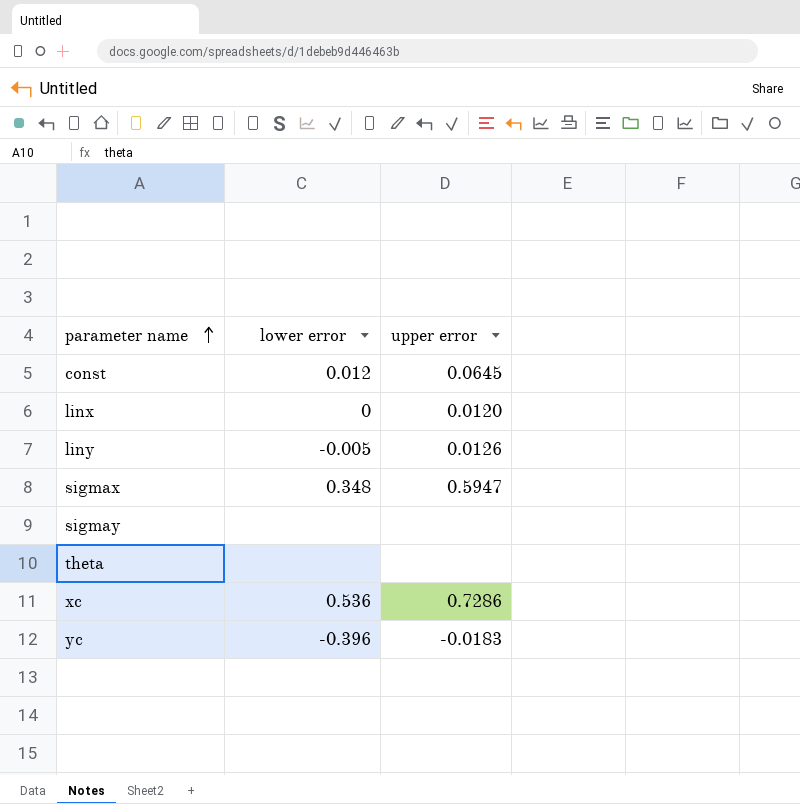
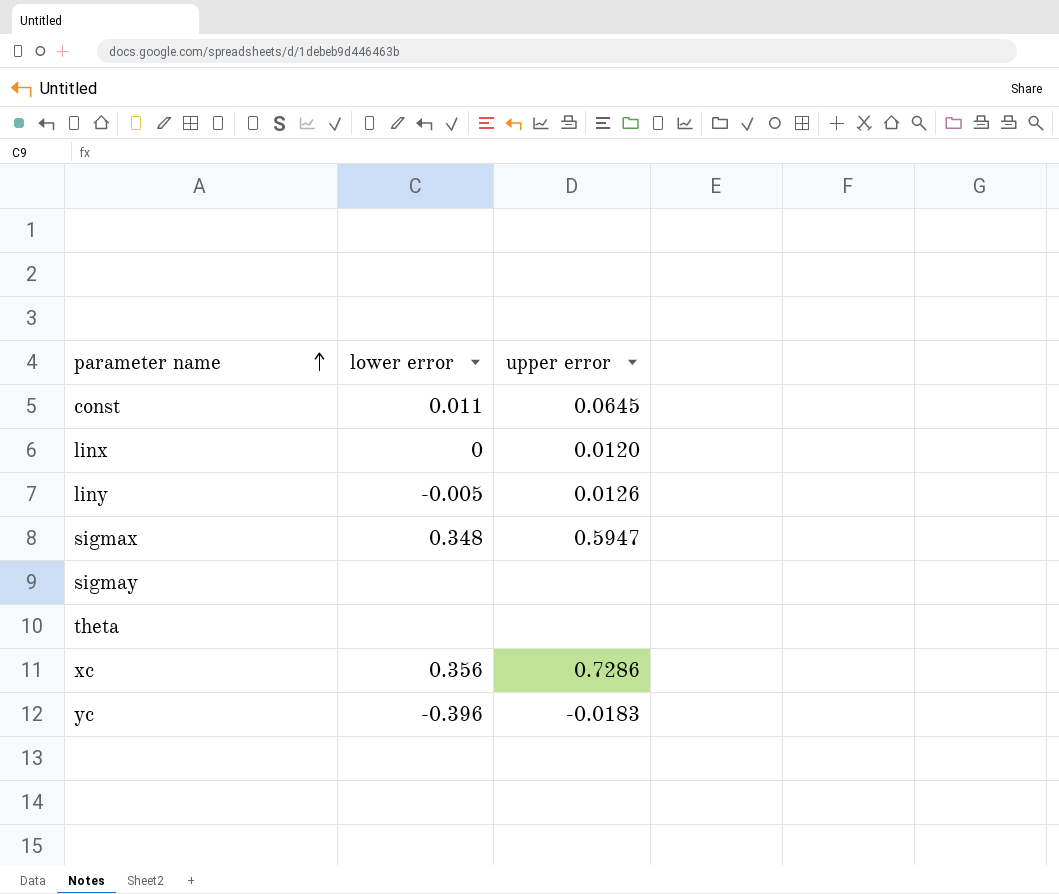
const | lower error: 0.012 -> 0.011
xc | lower error: 0.536 -> 0.356

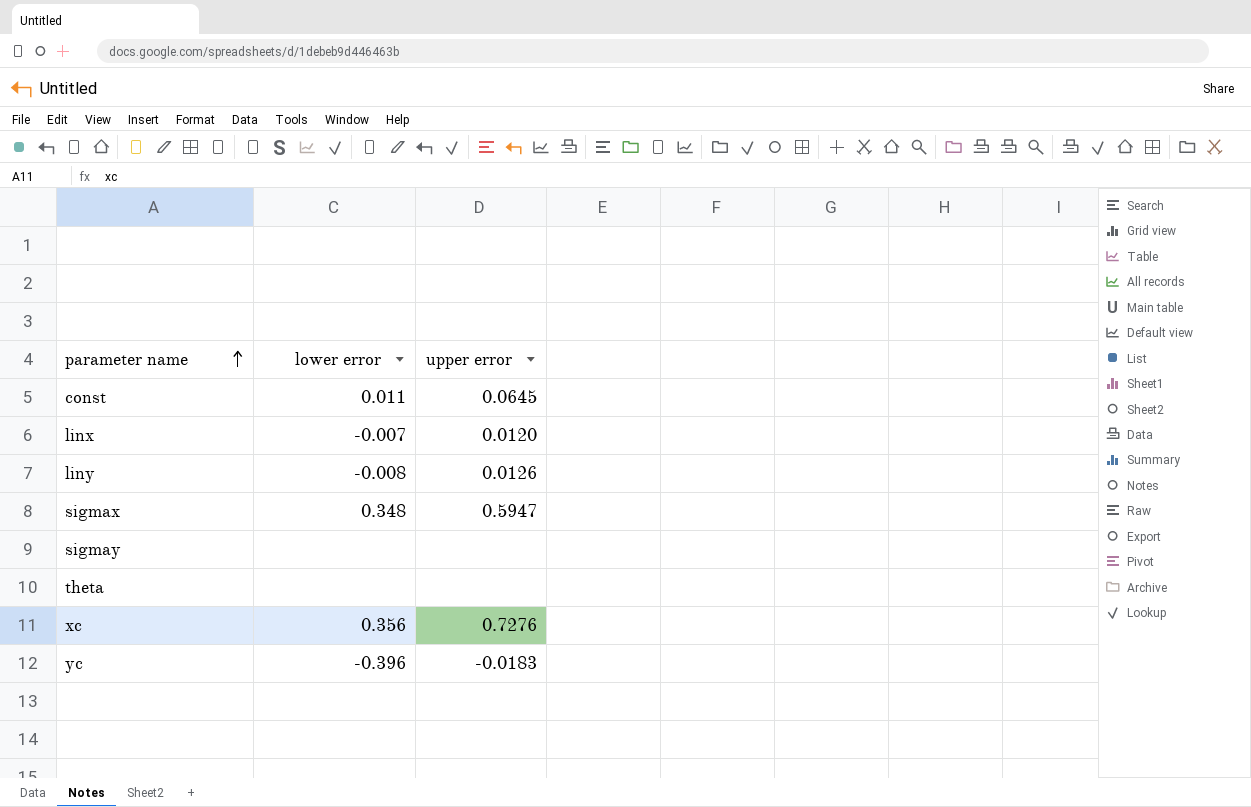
linx | lower error: 0 -> -0.007
liny | lower error: -0.005 -> -0.008
xc | upper error: 0.7286 -> 0.7276

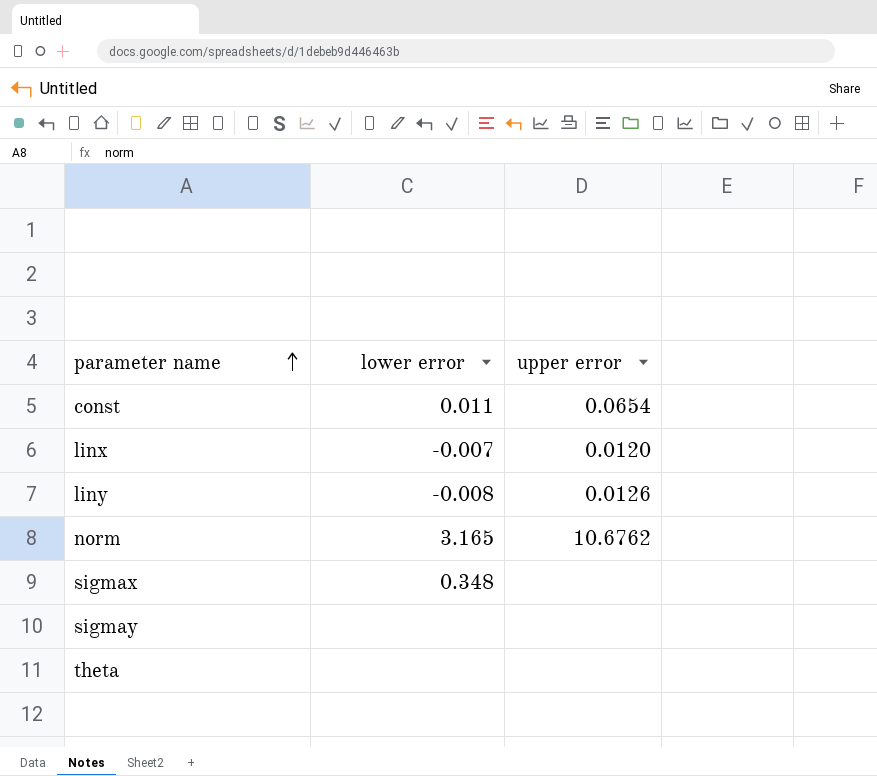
row xc: 0.356 | 0.7276 -> none
row yc: -0.396 | -0.0183 -> none
const | upper error: 0.0645 -> 0.0654
row norm: none -> 3.165 | 10.6762
sigmax | upper error: 0.5947 -> none

